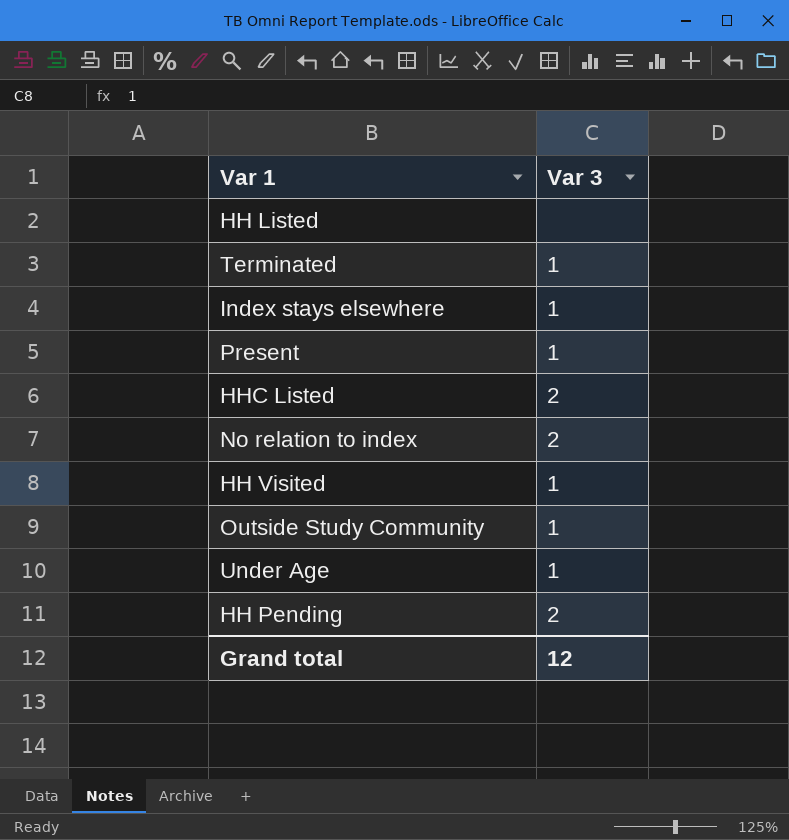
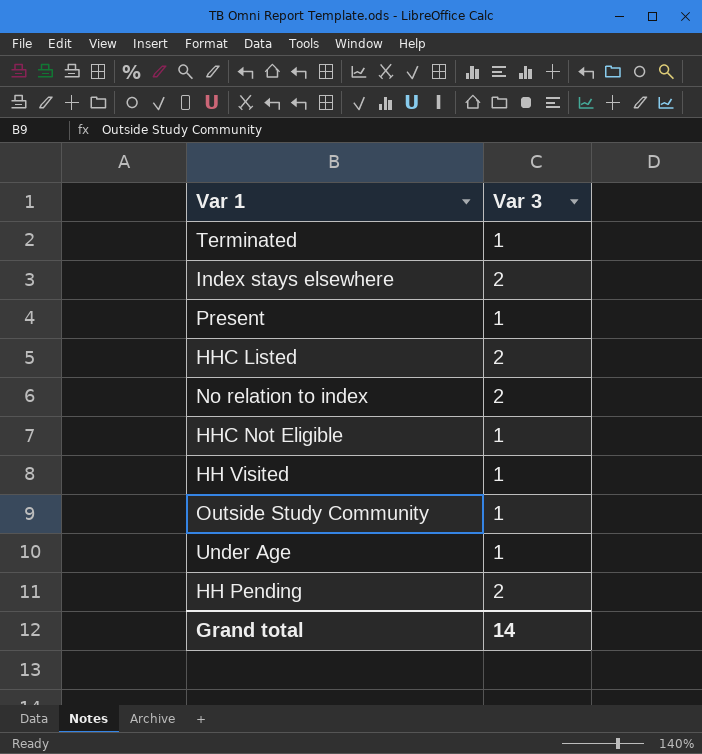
row HH Listed: none -> none
Index stays elsewhere | Var 3: 1 -> 2
row HHC Not Eligible: none -> 1
Grand total | Var 3: 12 -> 14

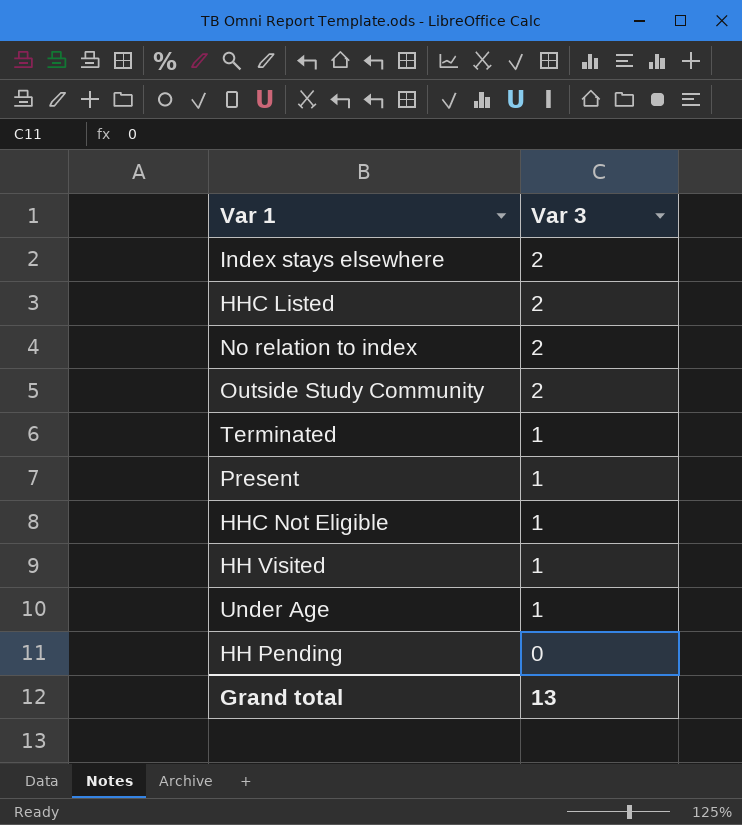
row order: none -> Var 3 descending
Outside Study Community | Var 3: 1 -> 2
HH Pending | Var 3: 2 -> 0
Grand total | Var 3: 14 -> 13

